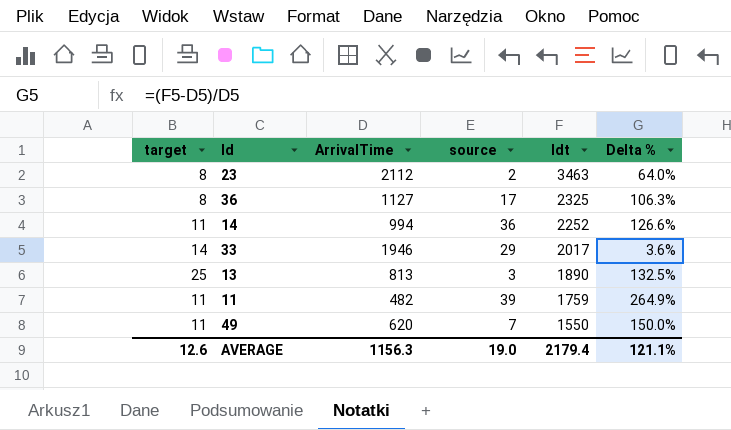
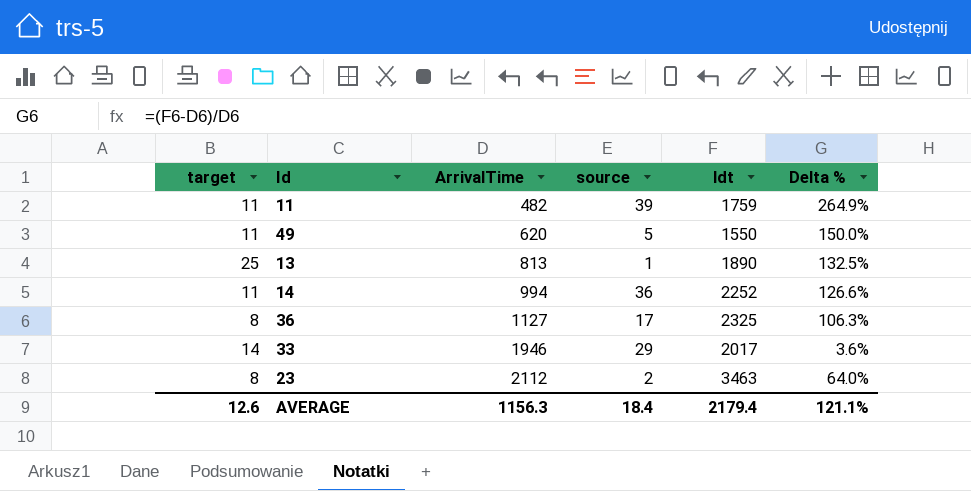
row order: ldt descending -> ArrivalTime ascending
49 | source: 7 -> 5
13 | source: 3 -> 1
AVERAGE | source: 19.0 -> 18.4

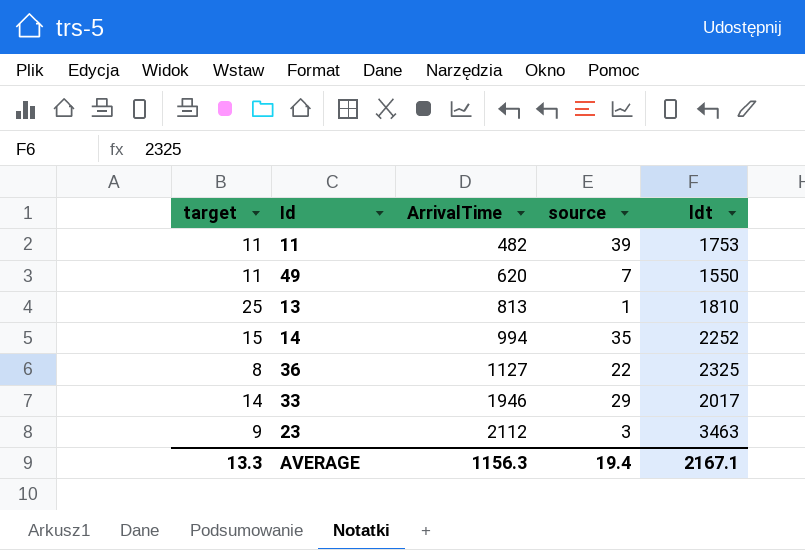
column Delta % | formula: ([ldt] - [ArrivalTime]) / [ArrivalTime] -> none
11 | ldt: 1759 -> 1753
49 | source: 5 -> 7
13 | ldt: 1890 -> 1810
14 | target: 11 -> 15
14 | source: 36 -> 35
36 | source: 17 -> 22
23 | target: 8 -> 9
23 | source: 2 -> 3
AVERAGE | target: 12.6 -> 13.3
AVERAGE | source: 18.4 -> 19.4
AVERAGE | ldt: 2179.4 -> 2167.1

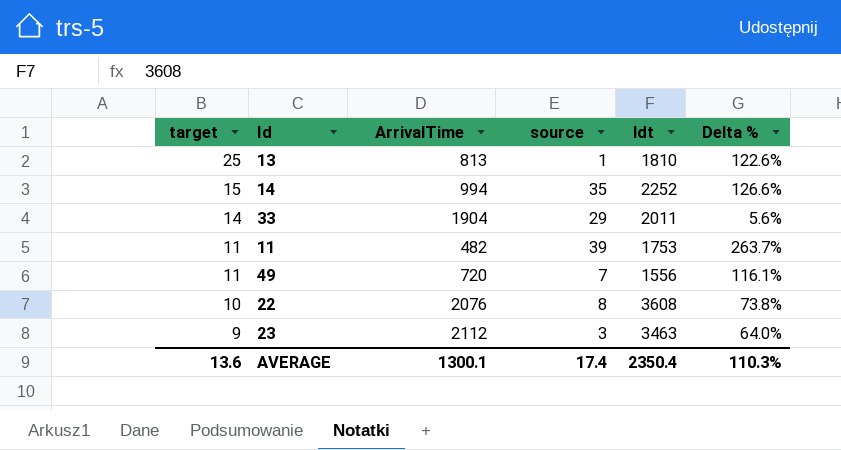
row order: ArrivalTime ascending -> target descending
column Delta % | formula: none -> ([ldt] - [ArrivalTime]) / [ArrivalTime]
row 36: 8 | 1127 | 22 | 2325 -> none
33 | ArrivalTime: 1946 -> 1904
33 | ldt: 2017 -> 2011
49 | ArrivalTime: 620 -> 720
49 | ldt: 1550 -> 1556
row 22: none -> 10 | 2076 | 8 | 3608 | 73.8%
AVERAGE | target: 13.3 -> 13.6
AVERAGE | ArrivalTime: 1156.3 -> 1300.1
AVERAGE | source: 19.4 -> 17.4
AVERAGE | ldt: 2167.1 -> 2350.4

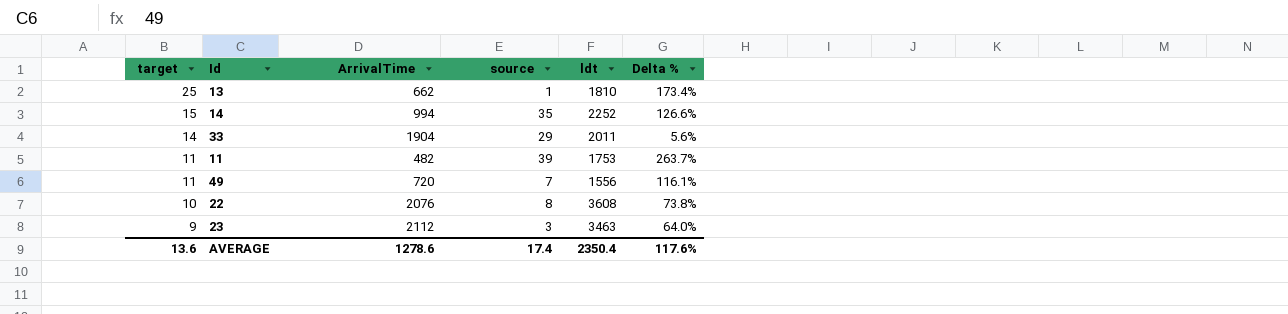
13 | ArrivalTime: 813 -> 662
13 | Delta %: 122.6% -> 173.4%
AVERAGE | ArrivalTime: 1300.1 -> 1278.6
AVERAGE | Delta %: 110.3% -> 117.6%

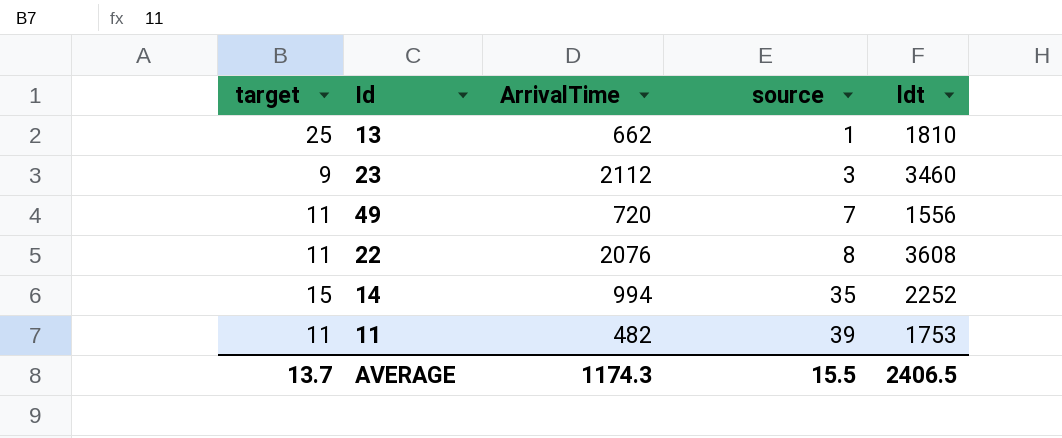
row order: target descending -> source ascending
column Delta % | formula: ([ldt] - [ArrivalTime]) / [ArrivalTime] -> none
row 33: 14 | 1904 | 29 | 2011 | 5.6% -> none
23 | ldt: 3463 -> 3460
22 | target: 10 -> 11
AVERAGE | target: 13.6 -> 13.7
AVERAGE | ArrivalTime: 1278.6 -> 1174.3
AVERAGE | source: 17.4 -> 15.5
AVERAGE | ldt: 2350.4 -> 2406.5

